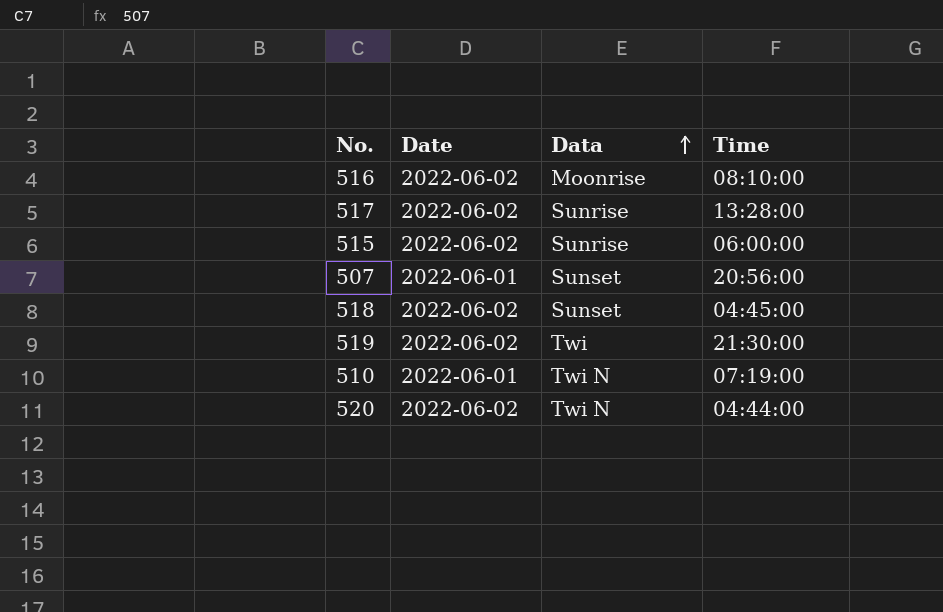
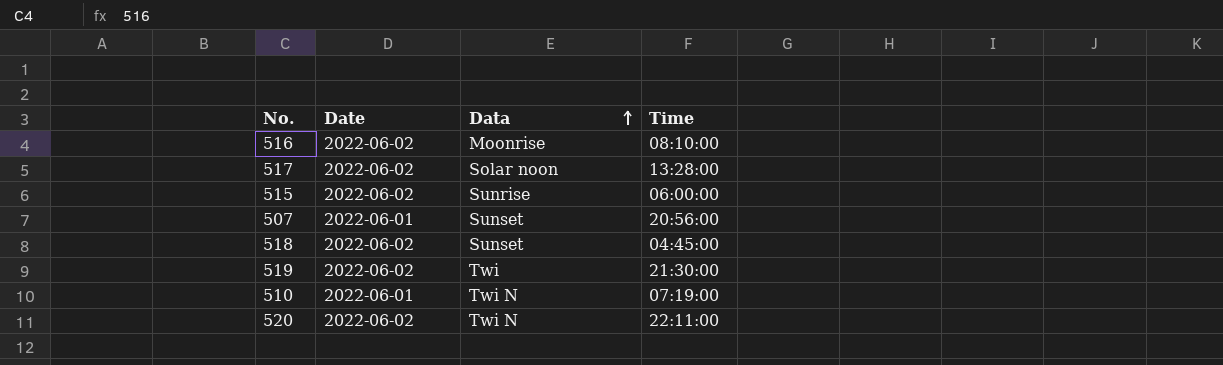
517 | Data: Sunrise -> Solar noon
520 | Time: 04:44:00 -> 22:11:00

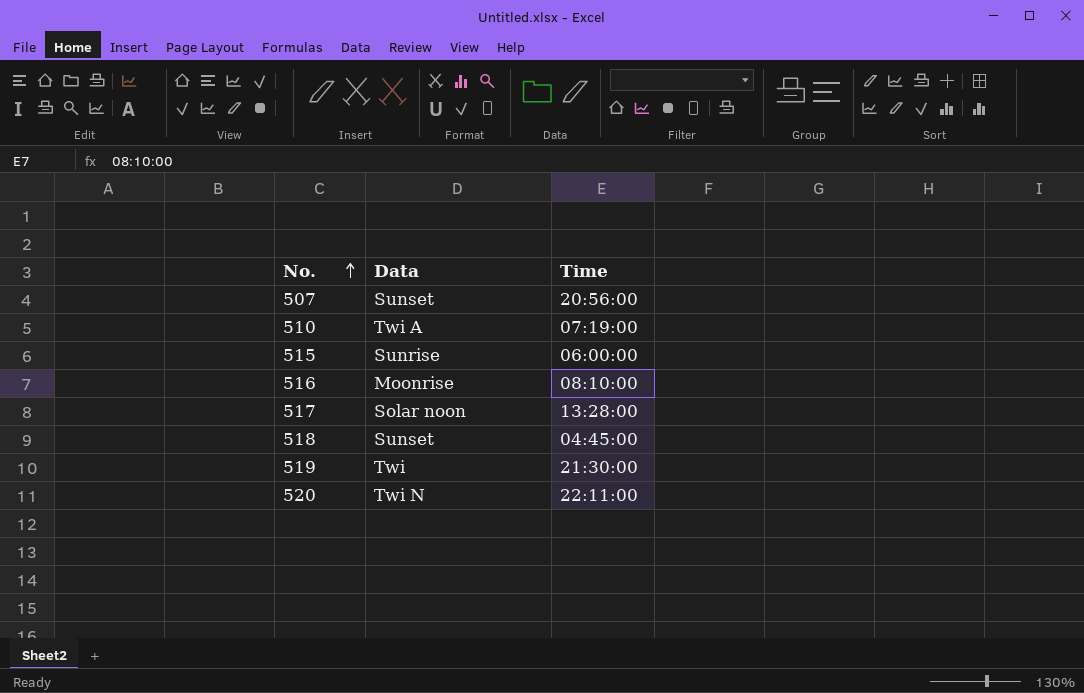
row order: Data ascending -> No. ascending
column Date | position: 2 -> none
510 | Data: Twi N -> Twi A

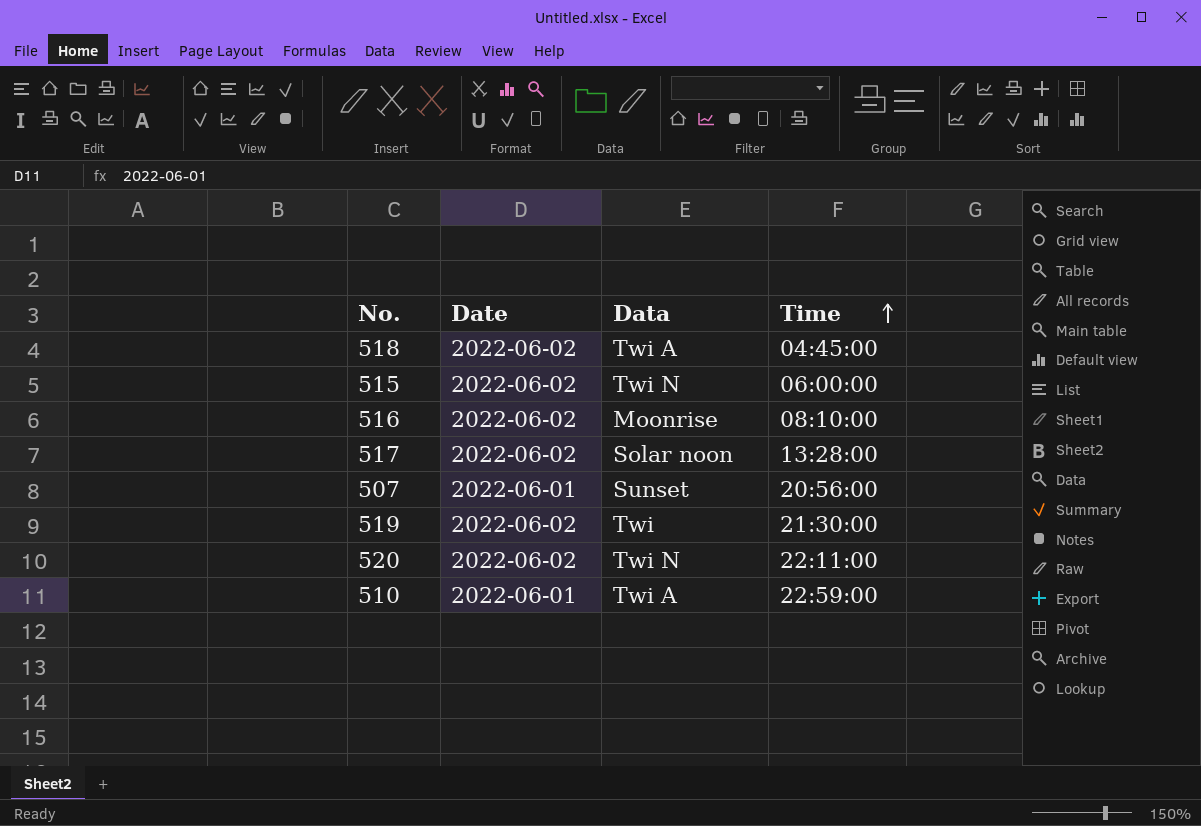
row order: No. ascending -> Time ascending
column Date | position: none -> 2
518 | Data: Sunset -> Twi A
515 | Data: Sunrise -> Twi N
510 | Time: 07:19:00 -> 22:59:00

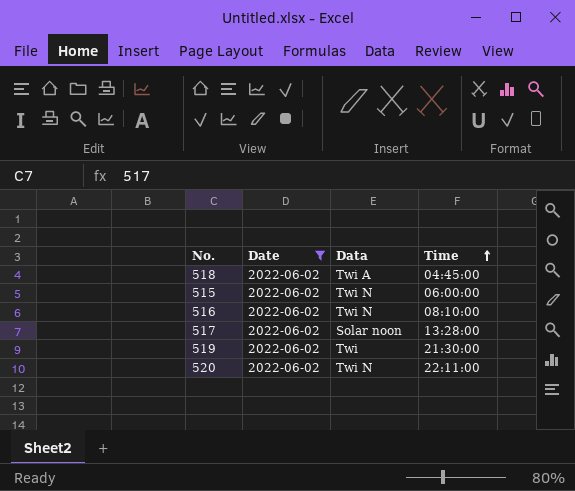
filter: none -> Date = 2022-06-02
516 | Data: Moonrise -> Twi N

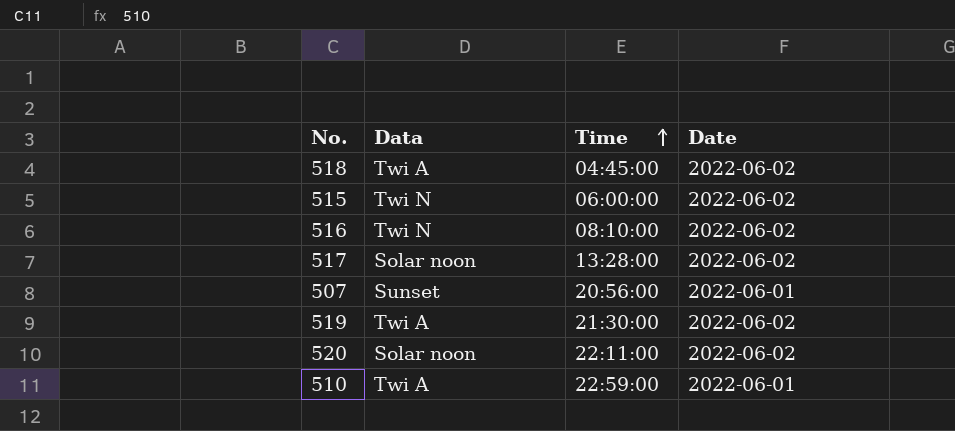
filter: Date = 2022-06-02 -> none
column Date | position: 2 -> 4
519 | Data: Twi -> Twi A
520 | Data: Twi N -> Solar noon

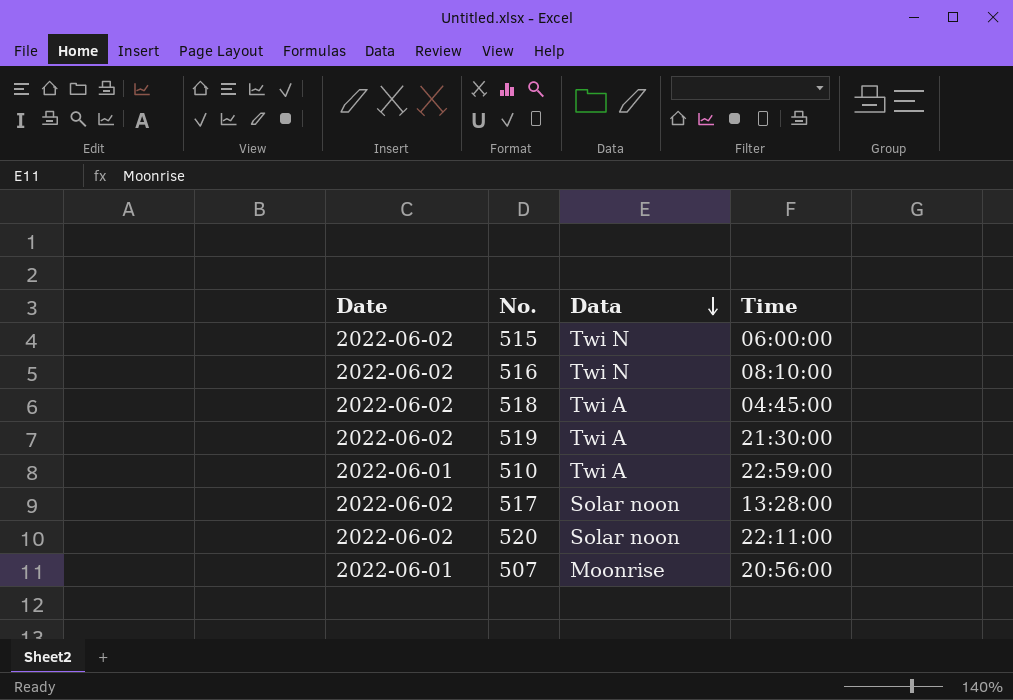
row order: Time ascending -> Data descending
column Date | position: 4 -> 1
507 | Data: Sunset -> Moonrise

